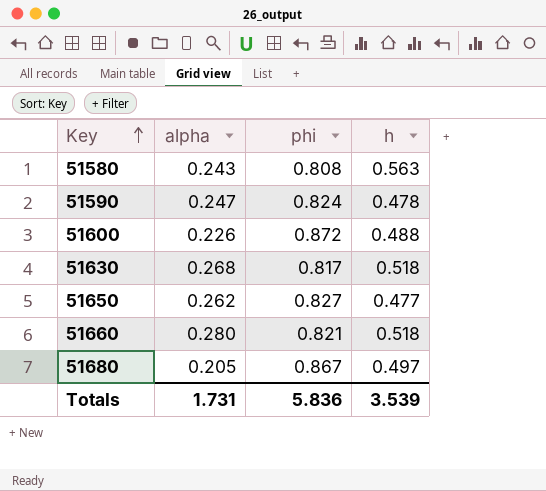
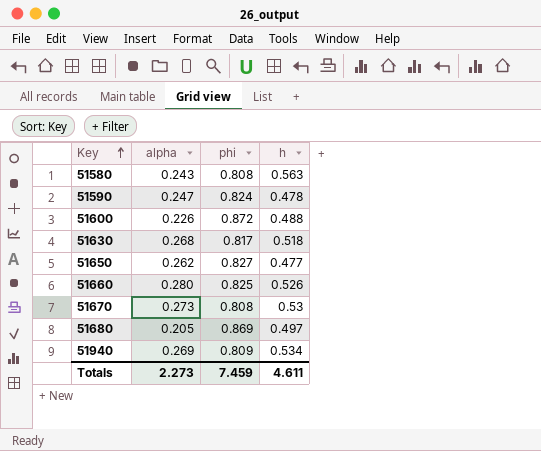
51660 | phi: 0.821 -> 0.825
51660 | h: 0.518 -> 0.526
row 51670: none -> 0.273 | 0.808 | 0.53
51680 | phi: 0.867 -> 0.869
row 51940: none -> 0.269 | 0.809 | 0.534
Totals | alpha: 1.731 -> 2.273
Totals | phi: 5.836 -> 7.459
Totals | h: 3.539 -> 4.611

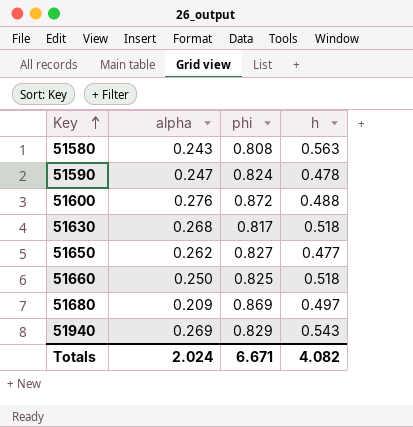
row 51670: 0.273 | 0.808 | 0.53 -> none
51600 | alpha: 0.226 -> 0.276
51660 | alpha: 0.280 -> 0.250
51660 | h: 0.526 -> 0.518
51680 | alpha: 0.205 -> 0.209
51940 | phi: 0.809 -> 0.829
51940 | h: 0.534 -> 0.543
Totals | alpha: 2.273 -> 2.024
Totals | phi: 7.459 -> 6.671
Totals | h: 4.611 -> 4.082

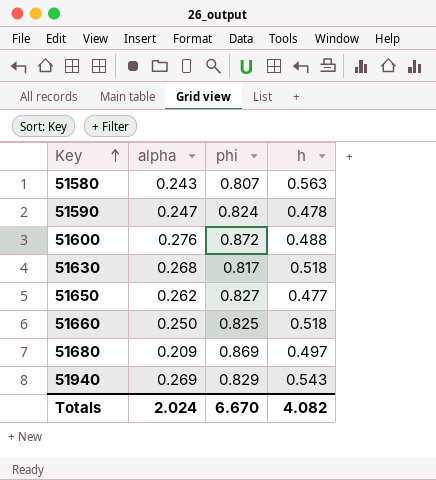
51580 | phi: 0.808 -> 0.807
Totals | phi: 6.671 -> 6.670

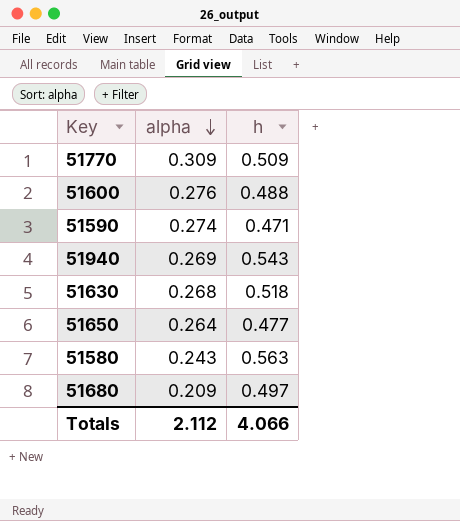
row order: Key ascending -> alpha descending
column phi | position: 3 -> none
row 51660: 0.250 | 0.825 | 0.518 -> none
row 51770: none -> 0.309 | 0.509
51590 | alpha: 0.247 -> 0.274
51590 | h: 0.478 -> 0.471
51650 | alpha: 0.262 -> 0.264
Totals | alpha: 2.024 -> 2.112
Totals | h: 4.082 -> 4.066

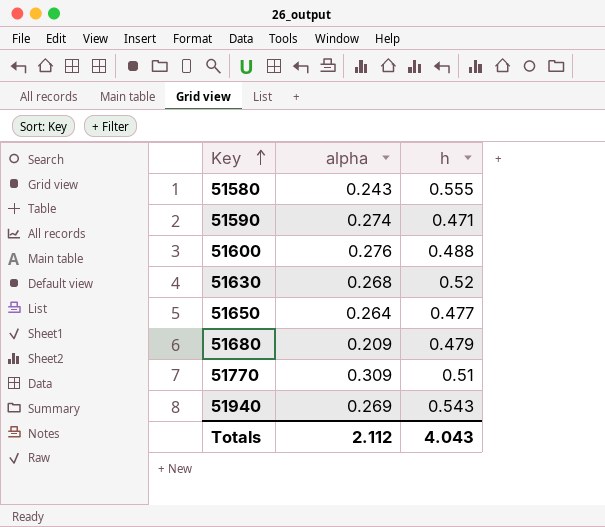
row order: alpha descending -> Key ascending
51580 | h: 0.563 -> 0.555
51630 | h: 0.518 -> 0.52
51680 | h: 0.497 -> 0.479
51770 | h: 0.509 -> 0.51
Totals | h: 4.066 -> 4.043

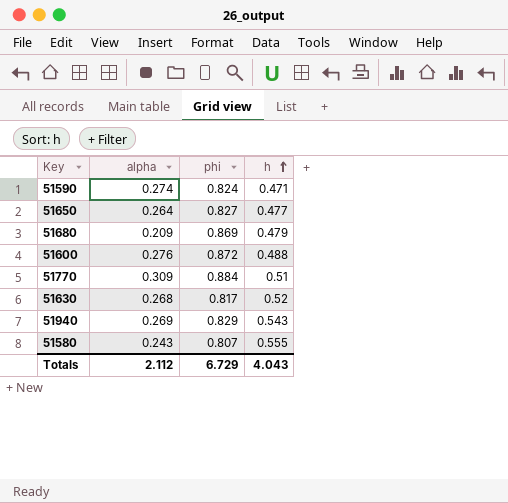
row order: Key ascending -> h ascending
column phi | position: none -> 3

